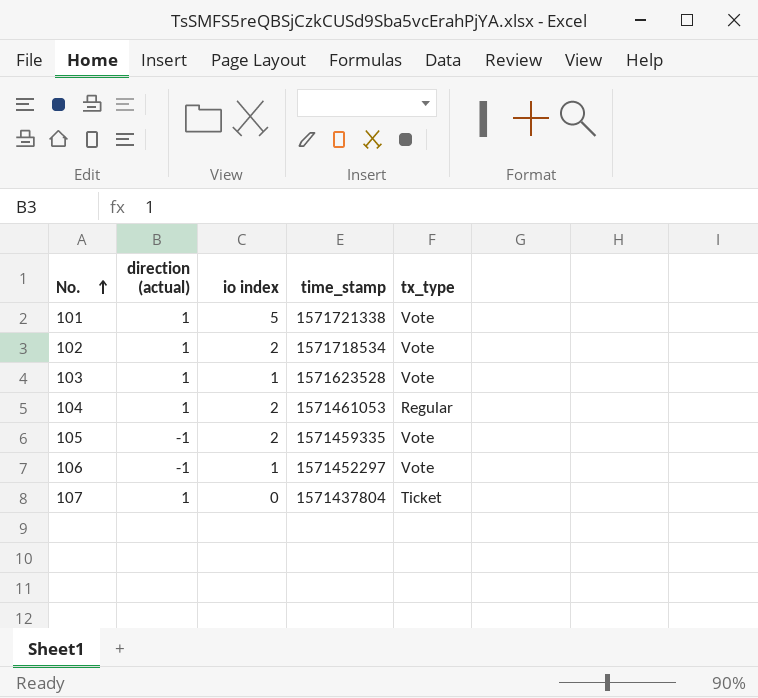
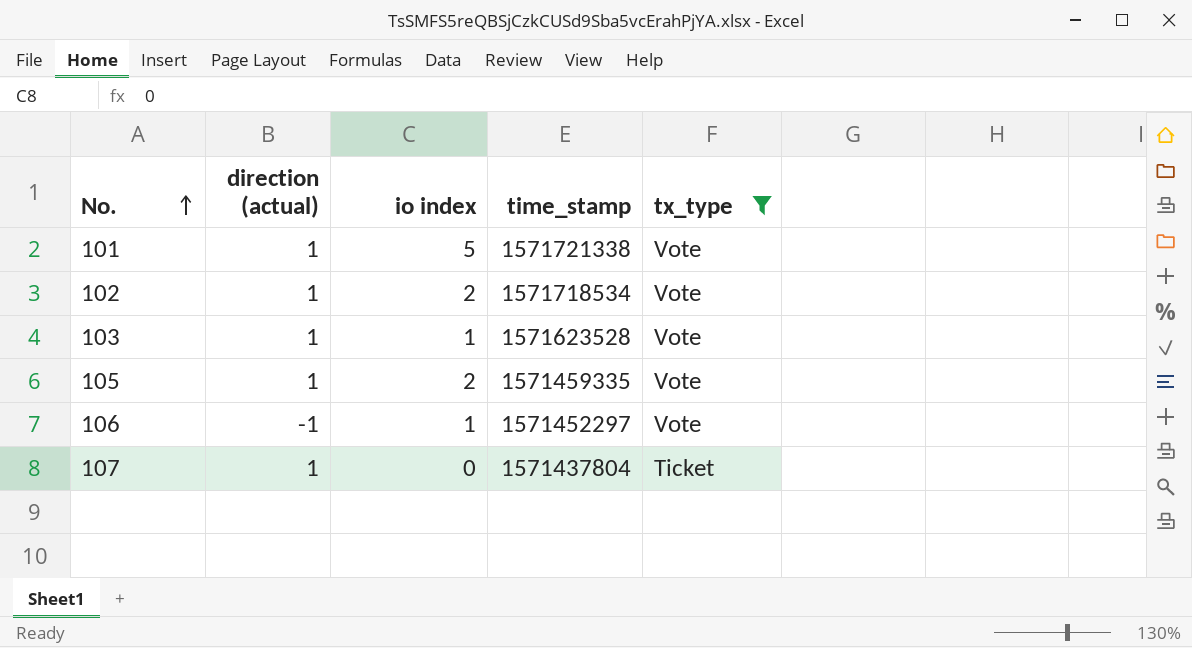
filter: none -> tx_type != Regular
105 | direction (actual): -1 -> 1

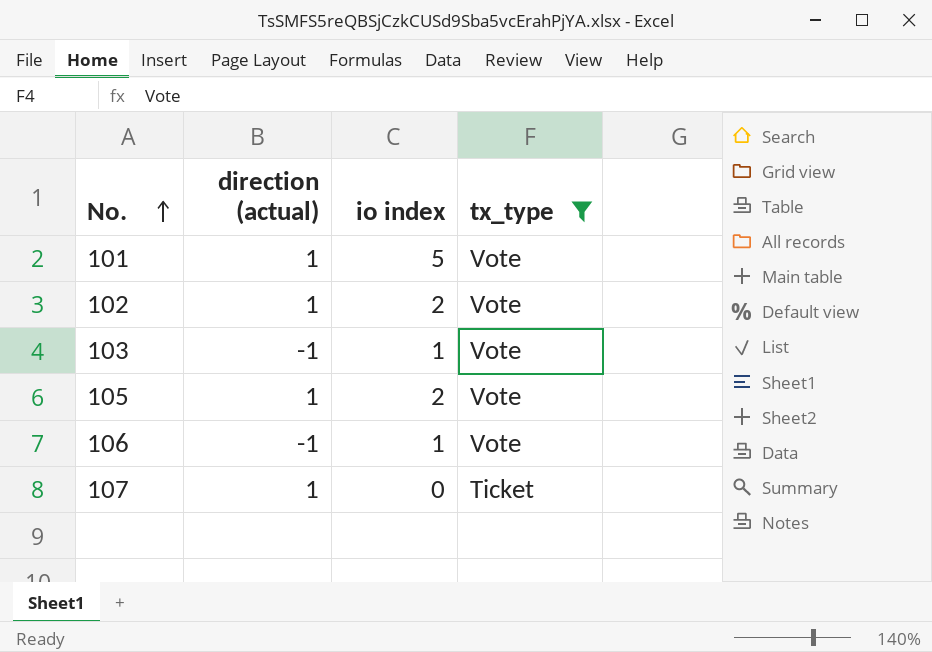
column time_stamp | position: 4 -> none
103 | direction (actual): 1 -> -1

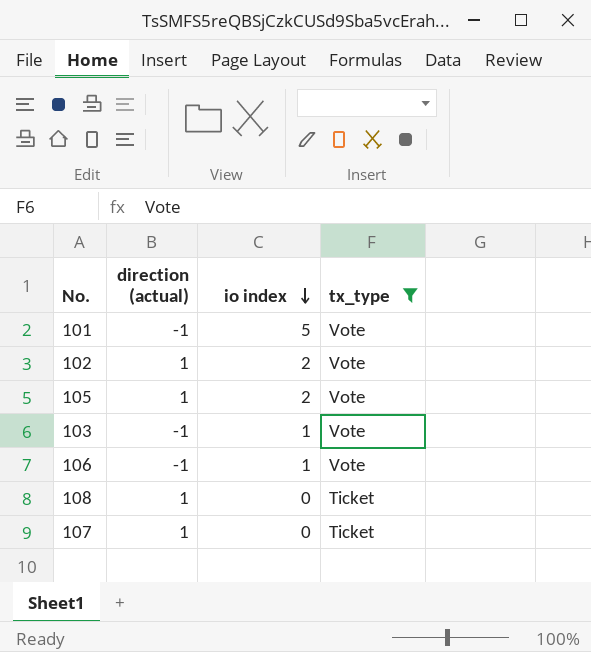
row order: No. ascending -> io index descending
101 | direction (actual): 1 -> -1
row 108: none -> 1 | 0 | Ticket

